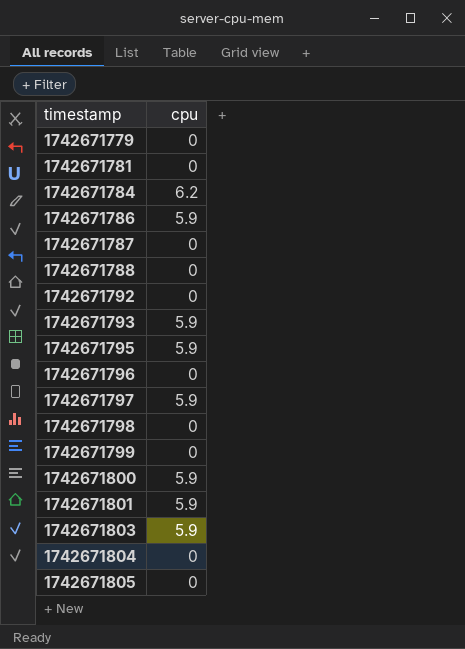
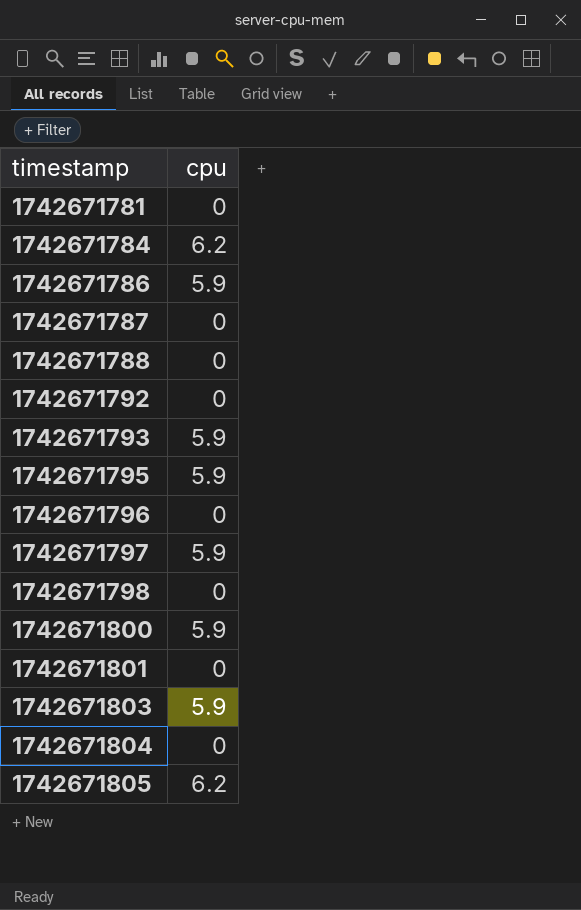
row 1742671779: 0 -> none
row 1742671799: 0 -> none
1742671801 | cpu: 5.9 -> 0
1742671805 | cpu: 0 -> 6.2

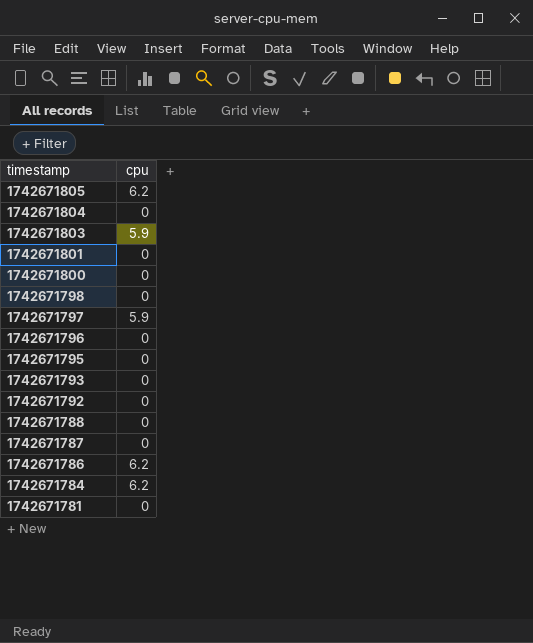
row order: timestamp ascending -> timestamp descending
1742671800 | cpu: 5.9 -> 0
1742671795 | cpu: 5.9 -> 0
1742671793 | cpu: 5.9 -> 0
1742671786 | cpu: 5.9 -> 6.2

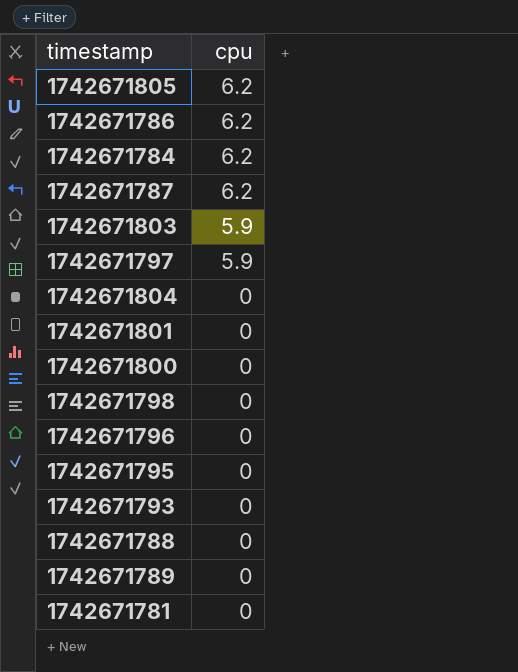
row order: timestamp descending -> cpu descending
row 1742671792: 0 -> none
1742671787 | cpu: 0 -> 6.2
row 1742671789: none -> 0

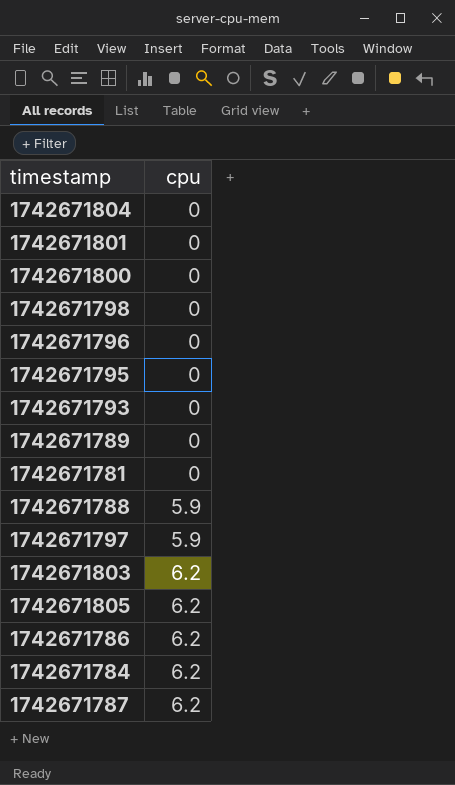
row order: cpu descending -> cpu ascending
1742671788 | cpu: 0 -> 5.9
1742671803 | cpu: 5.9 -> 6.2

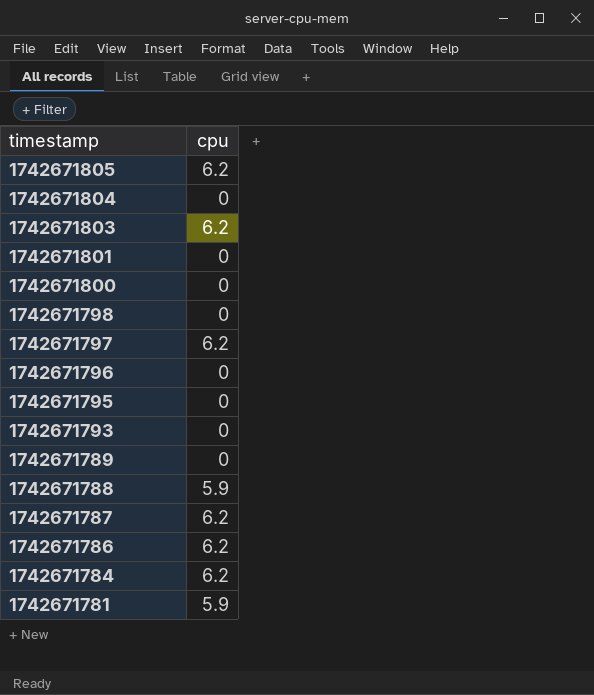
row order: cpu ascending -> timestamp descending
1742671797 | cpu: 5.9 -> 6.2
1742671781 | cpu: 0 -> 5.9

